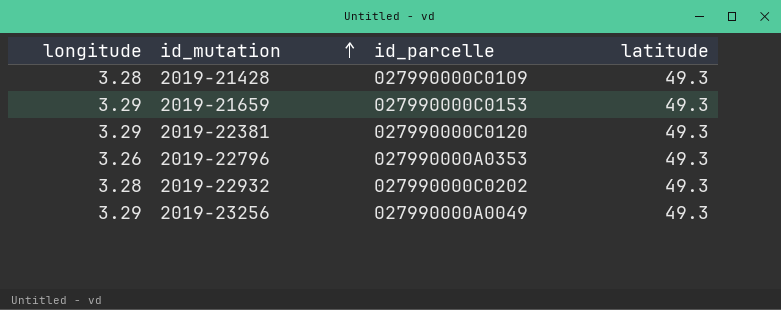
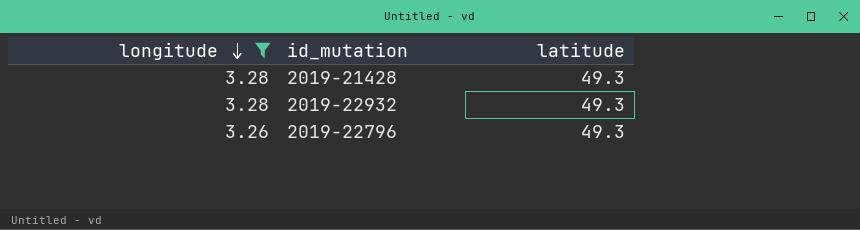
filter: none -> longitude != 3.29
row order: id_mutation ascending -> longitude descending
column id_parcelle | position: 3 -> none

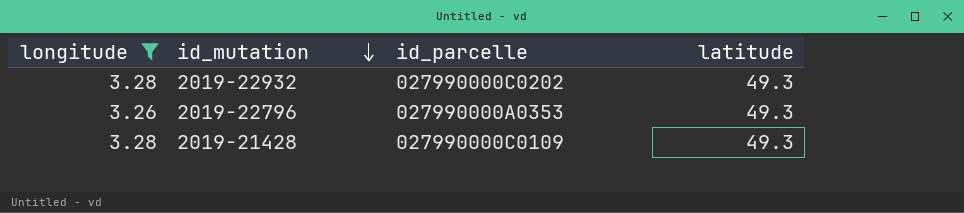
row order: longitude descending -> id_mutation descending
column id_parcelle | position: none -> 3

